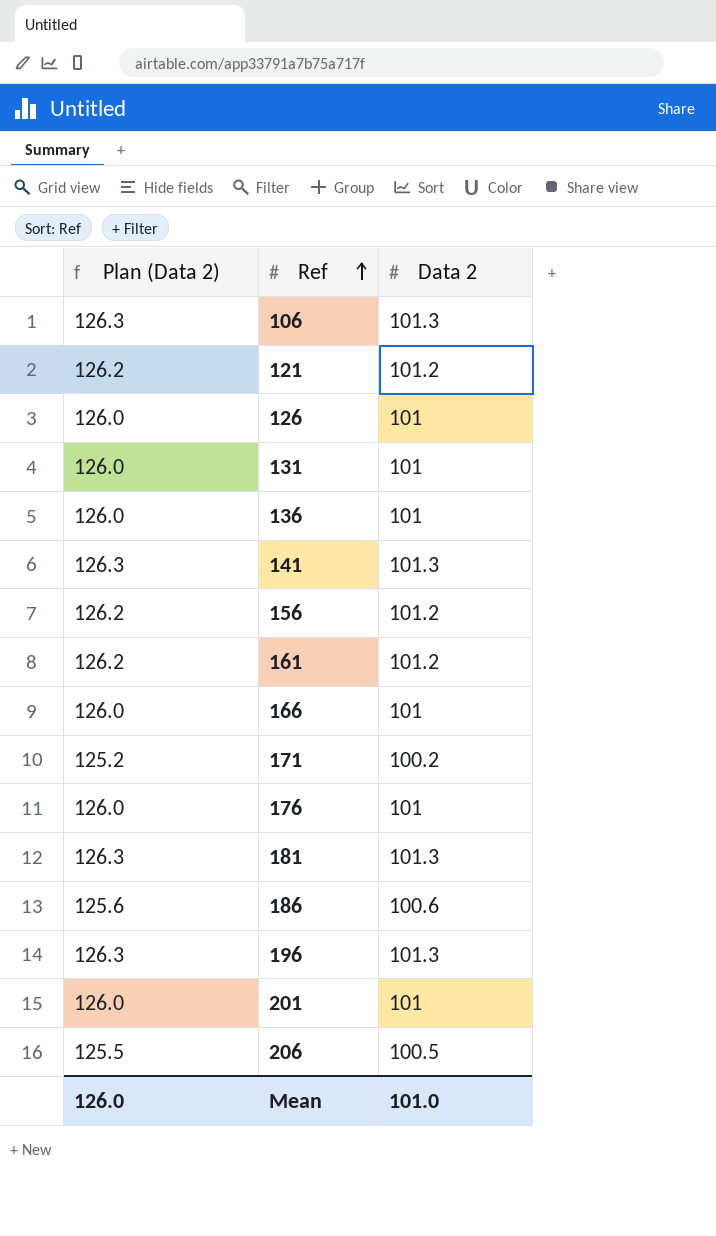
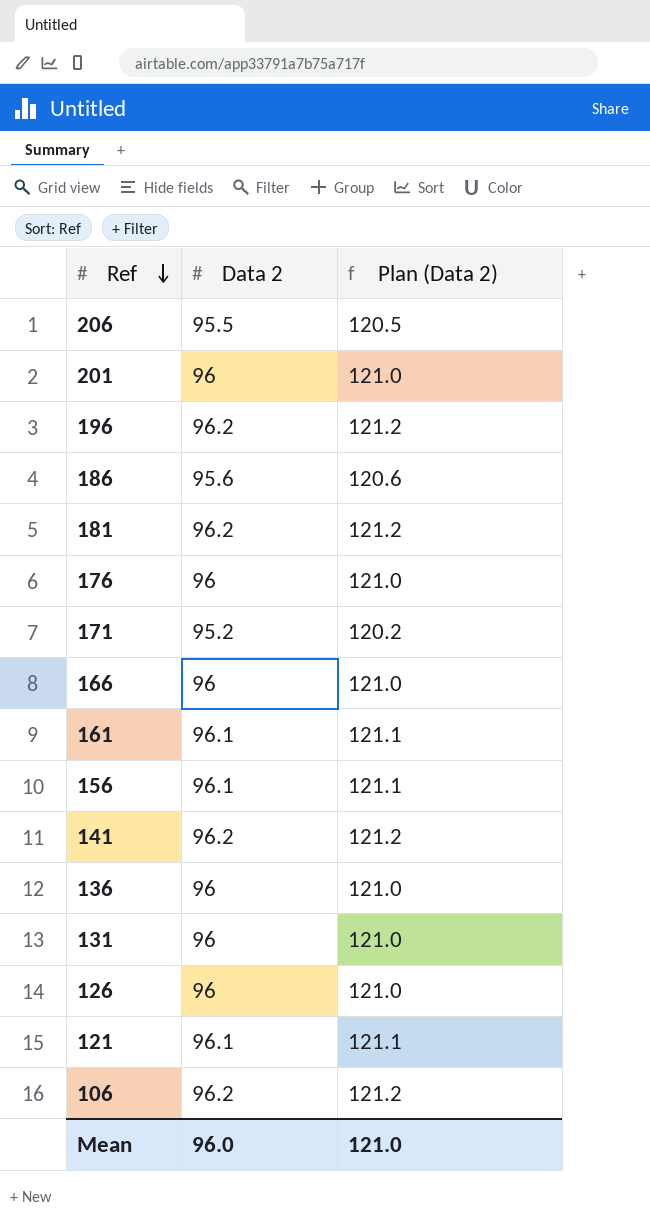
row order: Ref ascending -> Ref descending
column Plan (Data 2) | position: 1 -> 3
206 | Data 2: 100.5 -> 95.5
206 | Plan (Data 2): 125.5 -> 120.5
201 | Data 2: 101 -> 96
201 | Plan (Data 2): 126.0 -> 121.0
196 | Data 2: 101.3 -> 96.2
196 | Plan (Data 2): 126.3 -> 121.2
186 | Data 2: 100.6 -> 95.6
186 | Plan (Data 2): 125.6 -> 120.6
181 | Data 2: 101.3 -> 96.2
181 | Plan (Data 2): 126.3 -> 121.2
176 | Data 2: 101 -> 96
176 | Plan (Data 2): 126.0 -> 121.0
171 | Data 2: 100.2 -> 95.2
171 | Plan (Data 2): 125.2 -> 120.2
166 | Data 2: 101 -> 96
166 | Plan (Data 2): 126.0 -> 121.0
161 | Data 2: 101.2 -> 96.1
161 | Plan (Data 2): 126.2 -> 121.1
156 | Data 2: 101.2 -> 96.1
156 | Plan (Data 2): 126.2 -> 121.1
141 | Data 2: 101.3 -> 96.2
141 | Plan (Data 2): 126.3 -> 121.2
136 | Data 2: 101 -> 96
136 | Plan (Data 2): 126.0 -> 121.0
131 | Data 2: 101 -> 96
131 | Plan (Data 2): 126.0 -> 121.0
126 | Data 2: 101 -> 96
126 | Plan (Data 2): 126.0 -> 121.0
121 | Data 2: 101.2 -> 96.1
121 | Plan (Data 2): 126.2 -> 121.1
106 | Data 2: 101.3 -> 96.2
106 | Plan (Data 2): 126.3 -> 121.2
Mean | Data 2: 101.0 -> 96.0
Mean | Plan (Data 2): 126.0 -> 121.0

